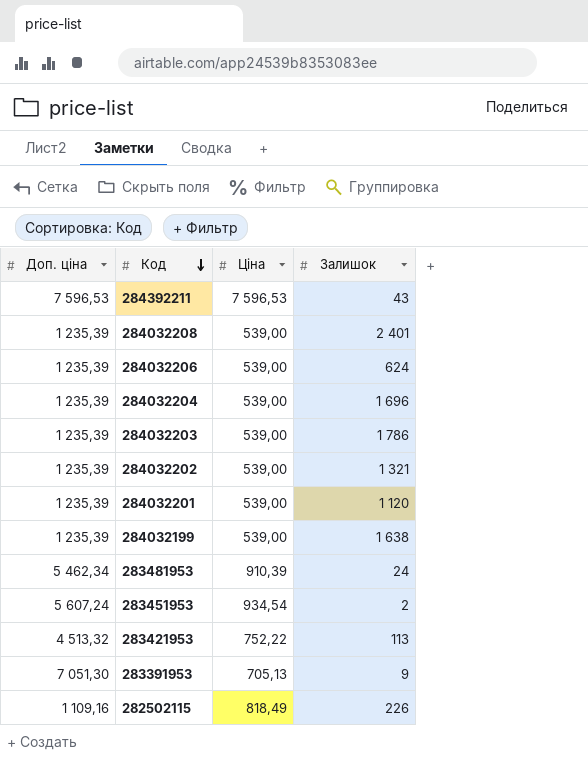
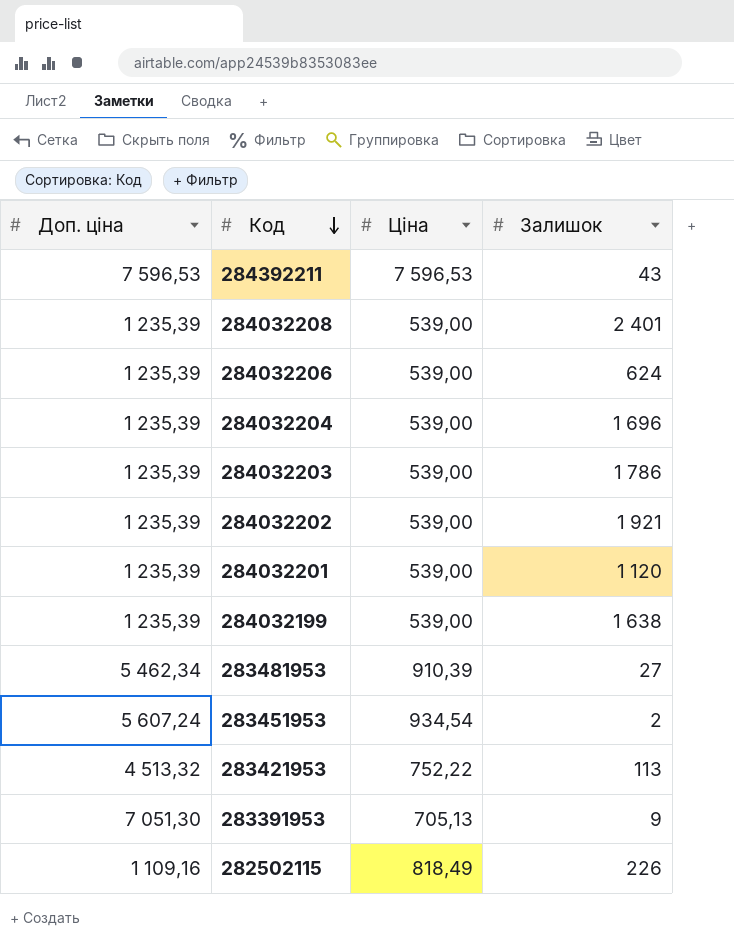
284032202 | Залишок: 1 321 -> 1 921
283481953 | Залишок: 24 -> 27

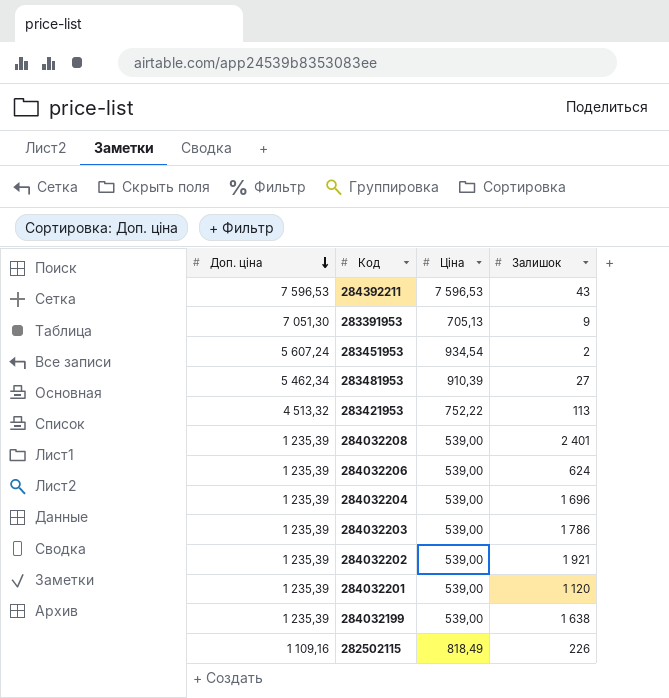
row order: Код descending -> Доп. ціна descending

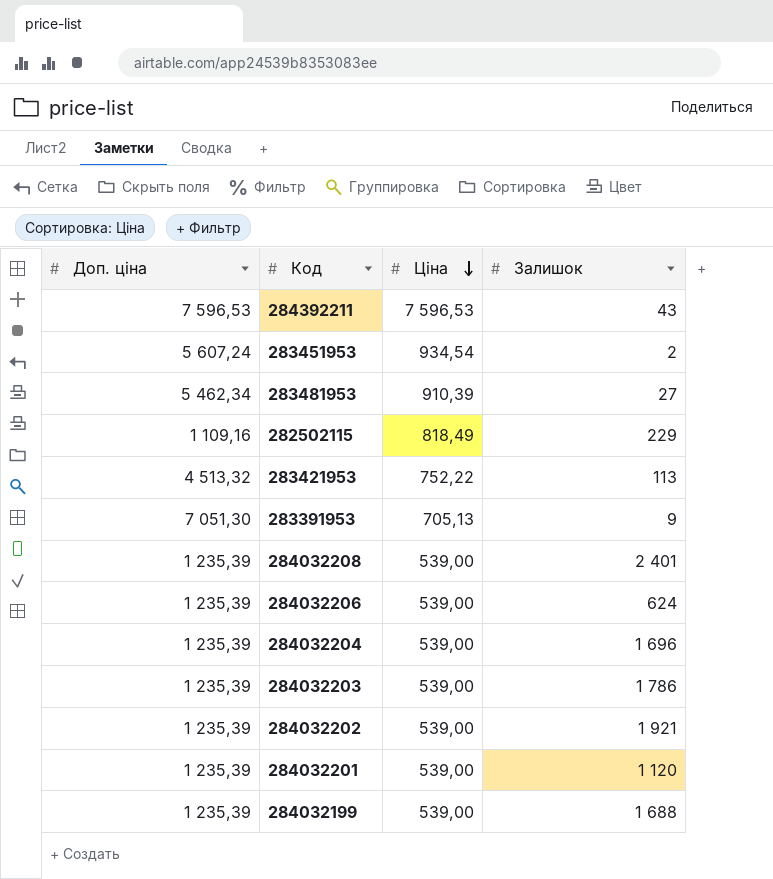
row order: Доп. ціна descending -> Ціна descending
282502115 | Залишок: 226 -> 229
284032199 | Залишок: 1 638 -> 1 688

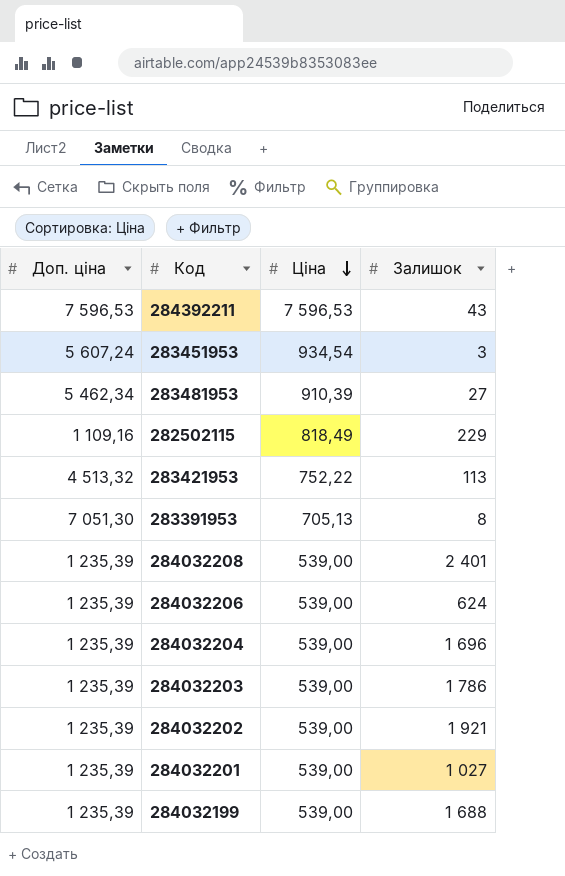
283451953 | Залишок: 2 -> 3
283391953 | Залишок: 9 -> 8
284032201 | Залишок: 1 120 -> 1 027

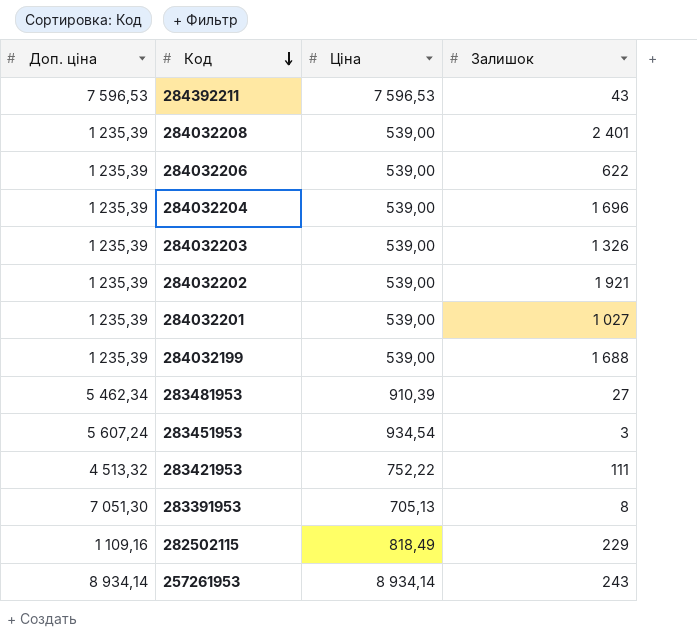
row order: Ціна descending -> Код descending
284032206 | Залишок: 624 -> 622
284032203 | Залишок: 1 786 -> 1 326
283421953 | Залишок: 113 -> 111
row 257261953: none -> 8 934,14 | 8 934,14 | 243

